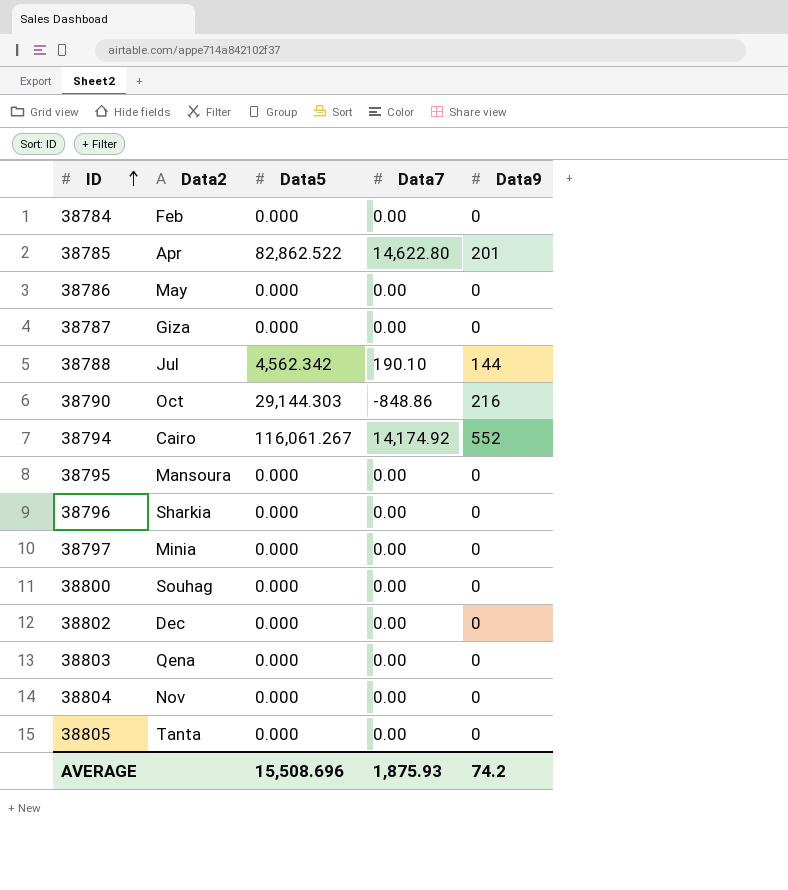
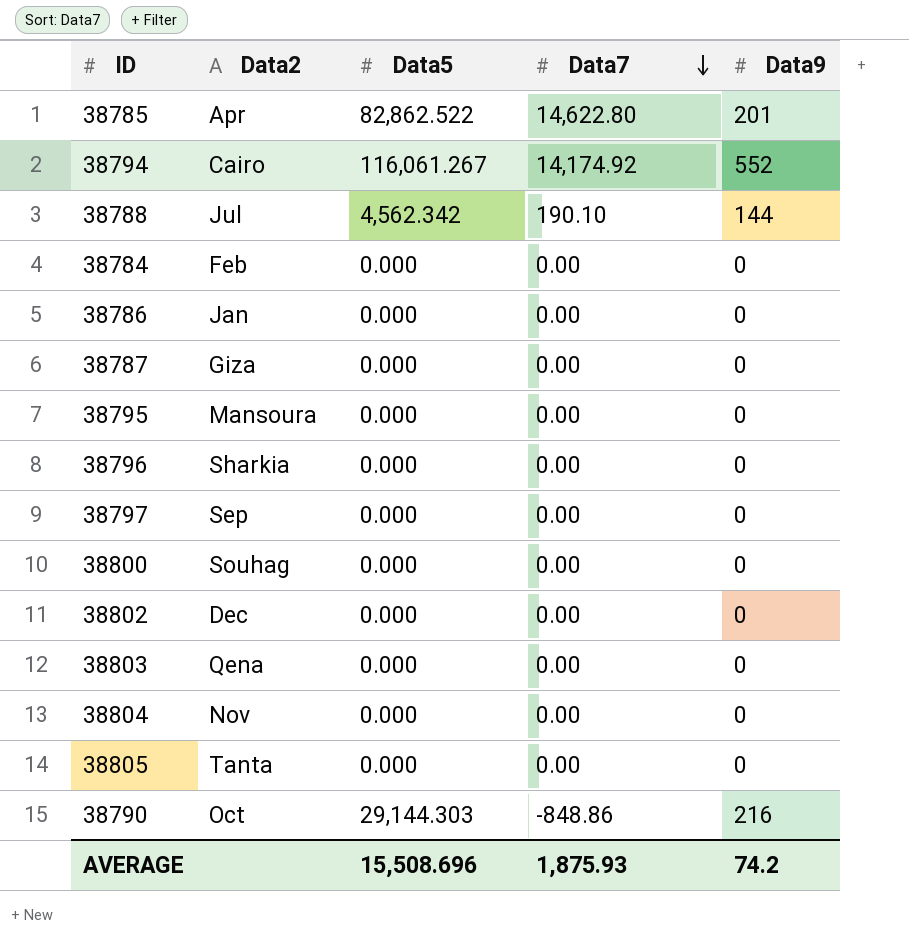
row order: ID ascending -> Data7 descending
38786 | Data2: May -> Jan
38797 | Data2: Minia -> Sep

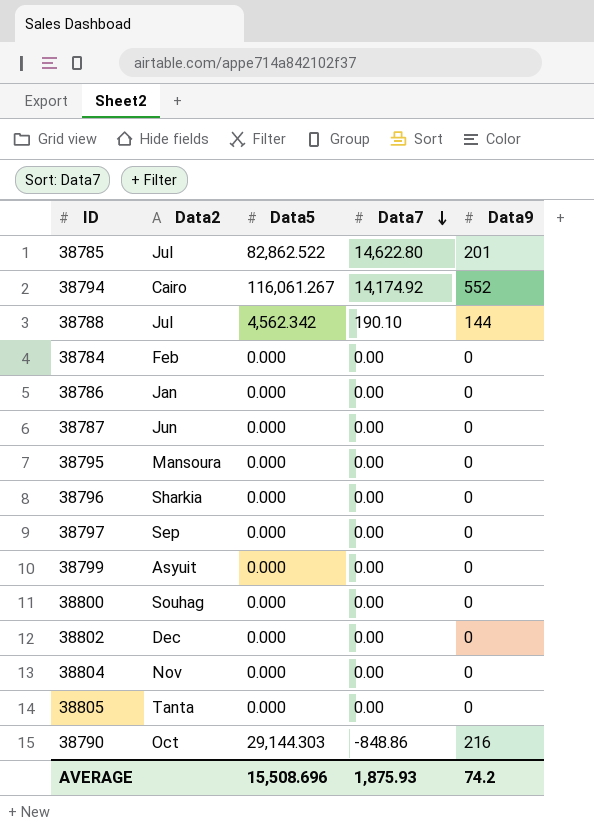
row 38803: Qena | 0.000 | 0.00 | 0 -> none
38785 | Data2: Apr -> Jul
38787 | Data2: Giza -> Jun
row 38799: none -> Asyuit | 0.000 | 0.00 | 0

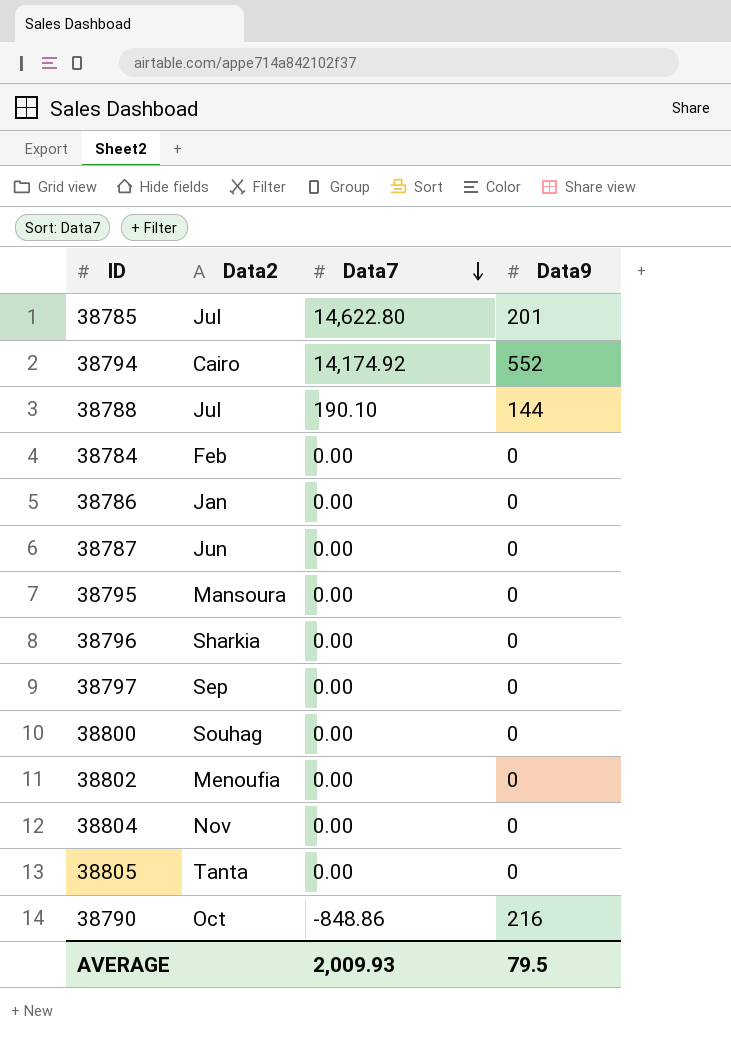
column Data5 | position: 3 -> none
row 38799: Asyuit | 0.000 | 0.00 | 0 -> none
38802 | Data2: Dec -> Menoufia
AVERAGE | Data7: 1,875.93 -> 2,009.93
AVERAGE | Data9: 74.2 -> 79.5

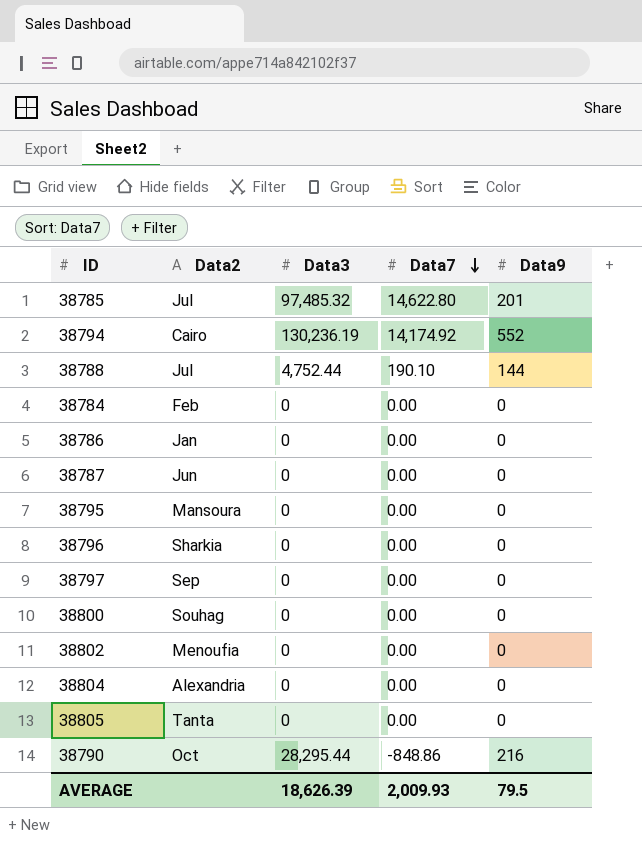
column Data3 | position: none -> 3
38804 | Data2: Nov -> Alexandria

